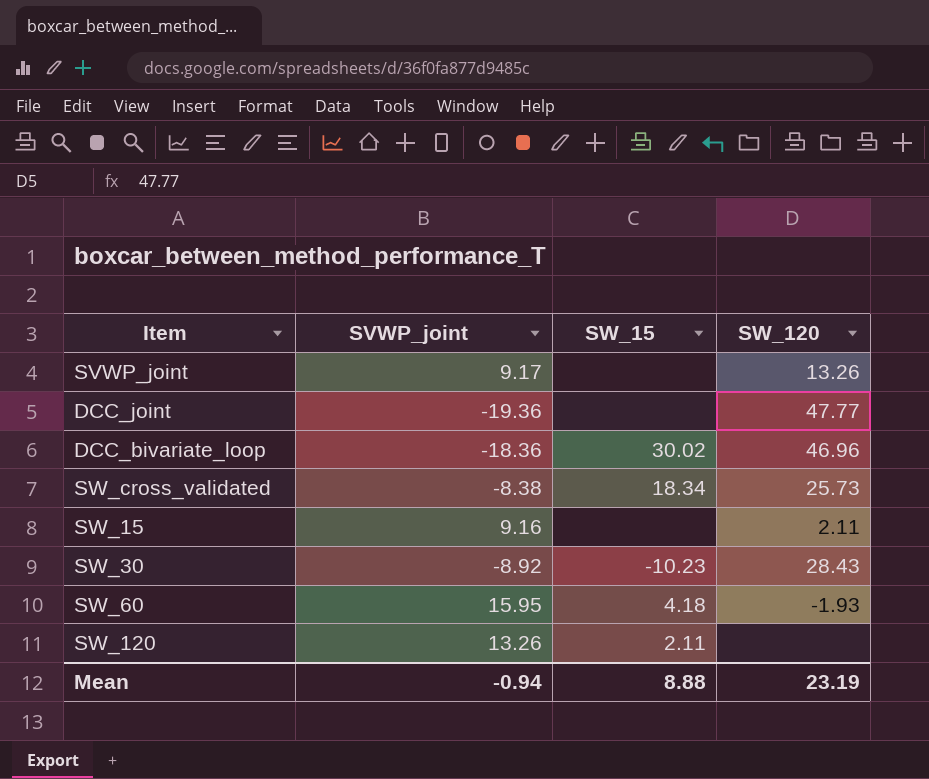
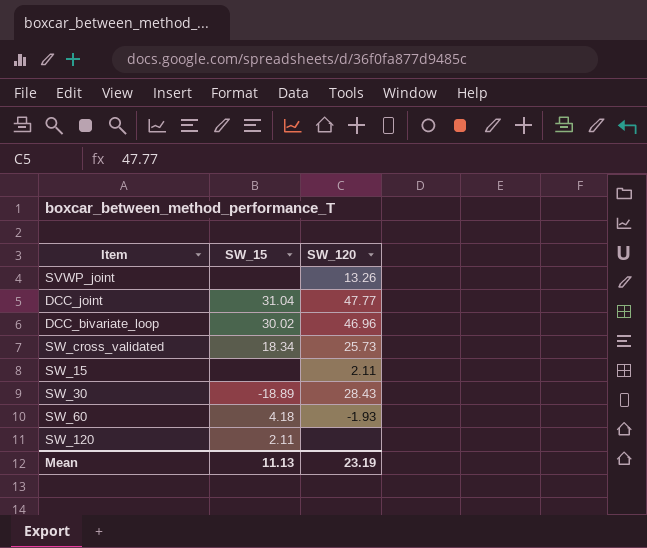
column SVWP_joint | position: 2 -> none
DCC_joint | SW_15: none -> 31.04
SW_30 | SW_15: -10.23 -> -18.89
Mean | SW_15: 8.88 -> 11.13

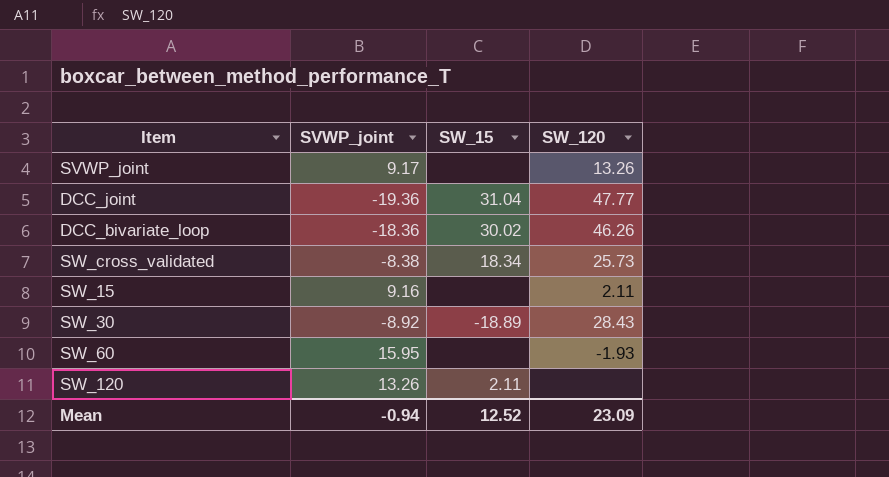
column SVWP_joint | position: none -> 2
DCC_bivariate_loop | SW_120: 46.96 -> 46.26
SW_60 | SW_15: 4.18 -> none
Mean | SW_15: 11.13 -> 12.52
Mean | SW_120: 23.19 -> 23.09

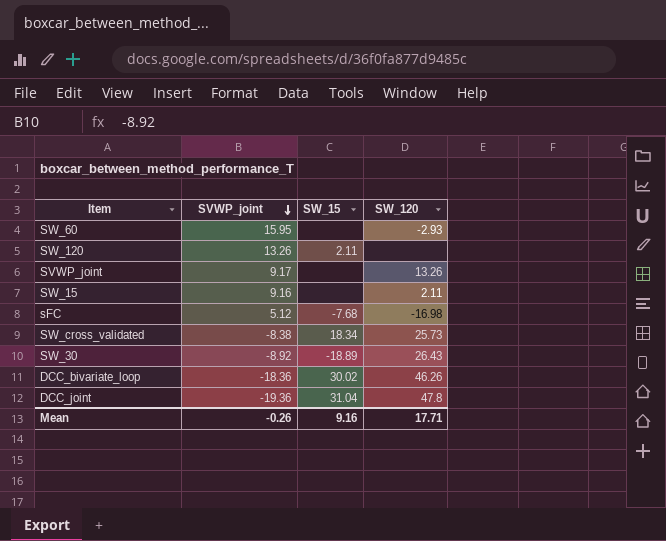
row order: none -> SVWP_joint descending
SW_60 | SW_120: -1.93 -> -2.93
row sFC: none -> 5.12 | -7.68 | -16.98
SW_30 | SW_120: 28.43 -> 26.43
DCC_joint | SW_120: 47.77 -> 47.8
Mean | SVWP_joint: -0.94 -> -0.26
Mean | SW_15: 12.52 -> 9.16
Mean | SW_120: 23.09 -> 17.71

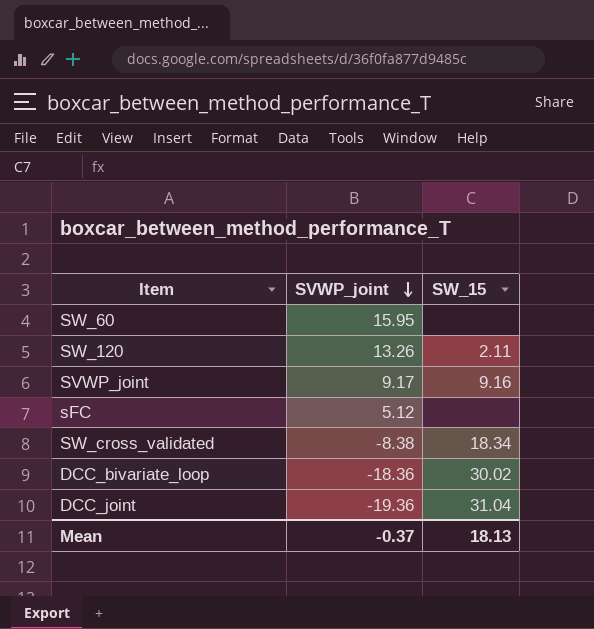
column SW_120 | position: 4 -> none
row SW_15: 9.16 | none | 2.11 -> none
row SW_30: -8.92 | -18.89 | 26.43 -> none
SVWP_joint | SW_15: none -> 9.16
sFC | SW_15: -7.68 -> none
Mean | SVWP_joint: -0.26 -> -0.37
Mean | SW_15: 9.16 -> 18.13

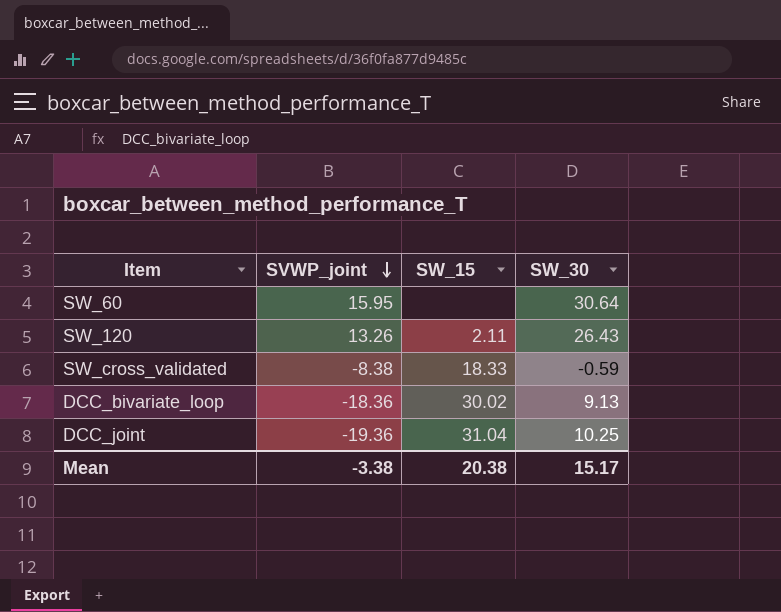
column SW_30 | position: none -> 4
row SVWP_joint: 9.17 | 9.16 -> none
row sFC: 5.12 | none -> none
SW_cross_validated | SW_15: 18.34 -> 18.33
Mean | SVWP_joint: -0.37 -> -3.38
Mean | SW_15: 18.13 -> 20.38

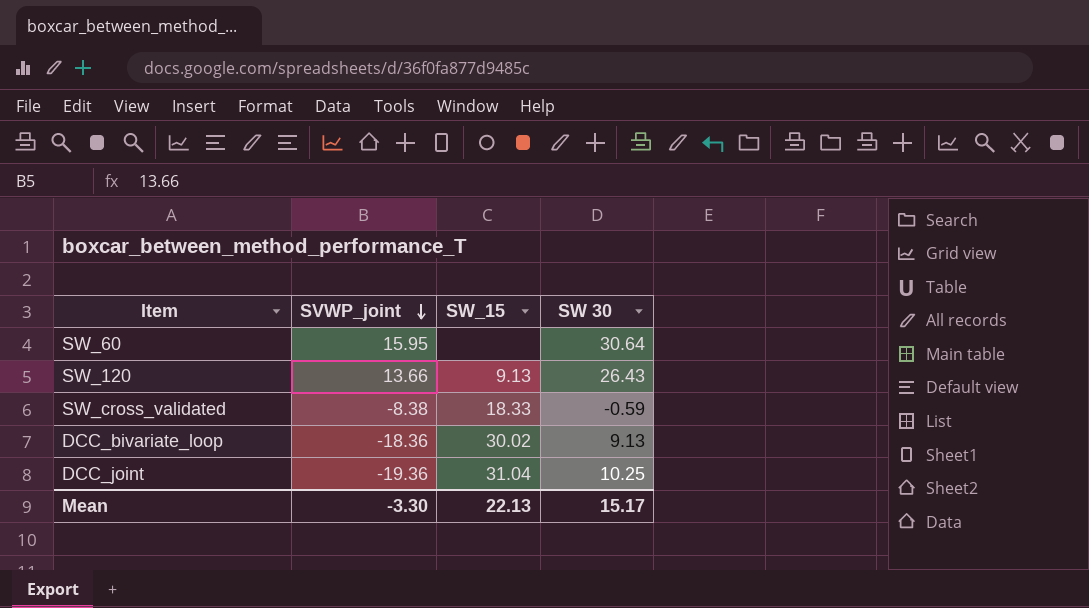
column name: SW_30 -> SW 30
SW_120 | SVWP_joint: 13.26 -> 13.66
SW_120 | SW_15: 2.11 -> 9.13
Mean | SVWP_joint: -3.38 -> -3.30
Mean | SW_15: 20.38 -> 22.13

